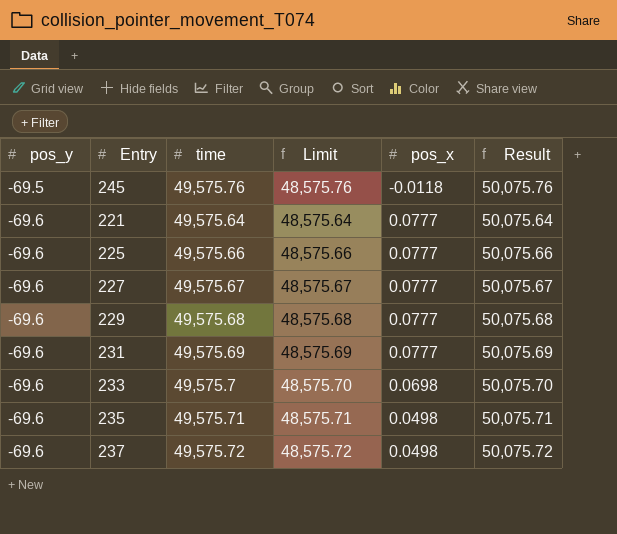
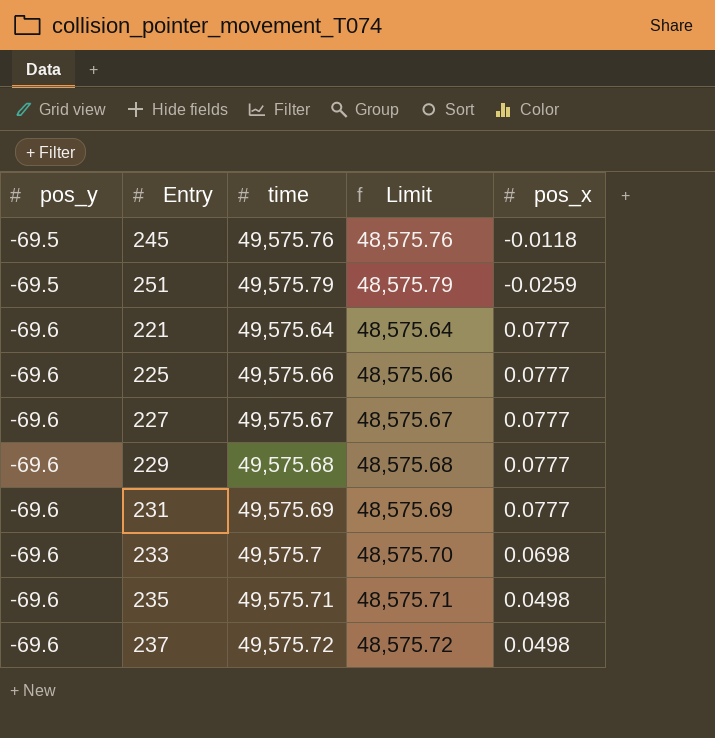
column Result | formula: [time] + 500 -> none
row 251: none -> -69.5 | 49,575.79 | 48,575.79 | -0.0259

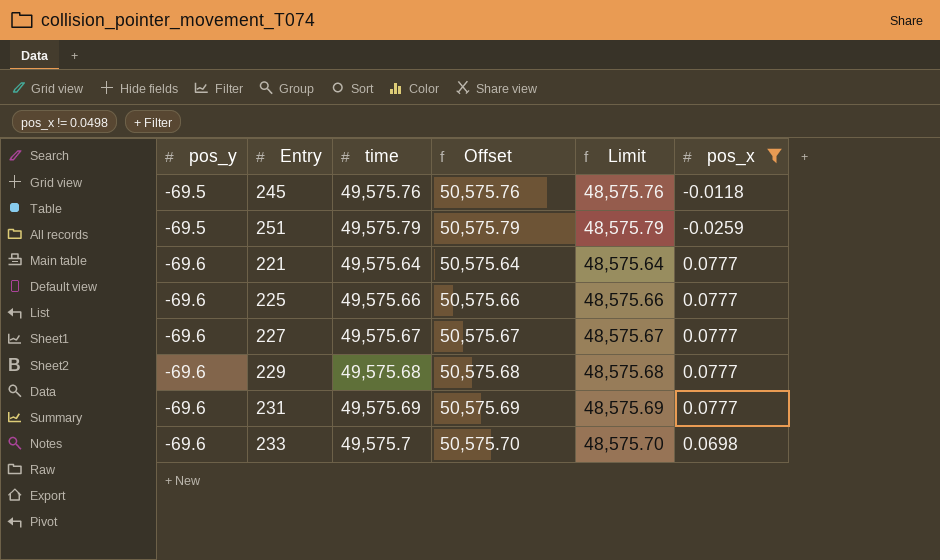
filter: none -> pos_x != 0.0498
column Offset | formula: none -> [time] + 1000

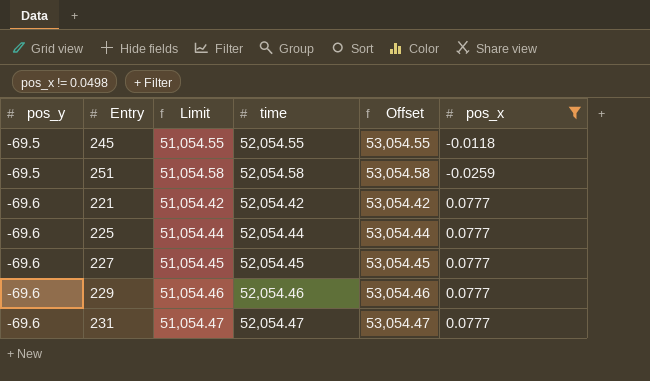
column Limit | position: 5 -> 3
row 233: -69.6 | 49,575.7 | 50,575.70 | 48,575.70 | 0.0698 -> none
245 | Limit: 48,575.76 -> 51,054.55
245 | time: 49,575.76 -> 52,054.55
245 | Offset: 50,575.76 -> 53,054.55
251 | Limit: 48,575.79 -> 51,054.58
251 | time: 49,575.79 -> 52,054.58
251 | Offset: 50,575.79 -> 53,054.58
221 | Limit: 48,575.64 -> 51,054.42
221 | time: 49,575.64 -> 52,054.42
221 | Offset: 50,575.64 -> 53,054.42
225 | Limit: 48,575.66 -> 51,054.44
225 | time: 49,575.66 -> 52,054.44
225 | Offset: 50,575.66 -> 53,054.44
227 | Limit: 48,575.67 -> 51,054.45
227 | time: 49,575.67 -> 52,054.45
227 | Offset: 50,575.67 -> 53,054.45
229 | Limit: 48,575.68 -> 51,054.46
229 | time: 49,575.68 -> 52,054.46
229 | Offset: 50,575.68 -> 53,054.46
231 | Limit: 48,575.69 -> 51,054.47
231 | time: 49,575.69 -> 52,054.47
231 | Offset: 50,575.69 -> 53,054.47

